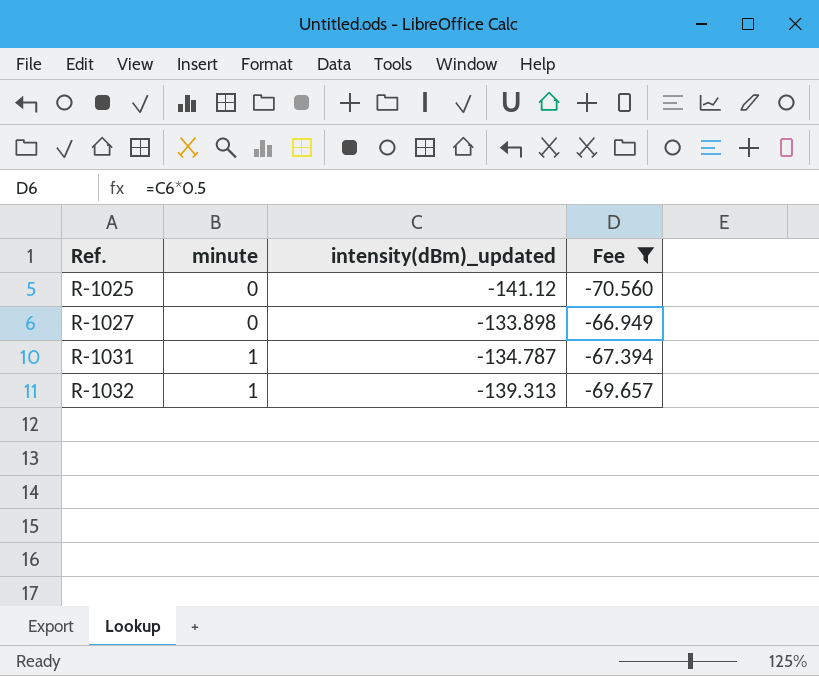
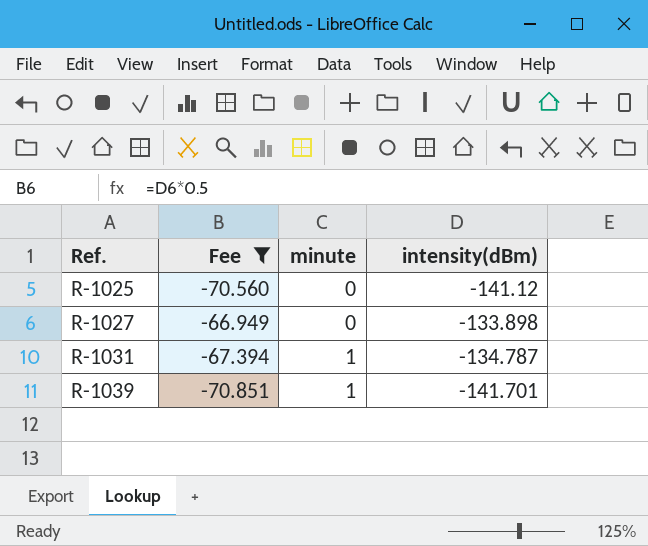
column Fee | position: 4 -> 2
column name: intensity(dBm)_updated -> intensity(dBm)
row R-1032: 1 | -139.313 | -69.657 -> none
row R-1039: none -> -70.851 | 1 | -141.701

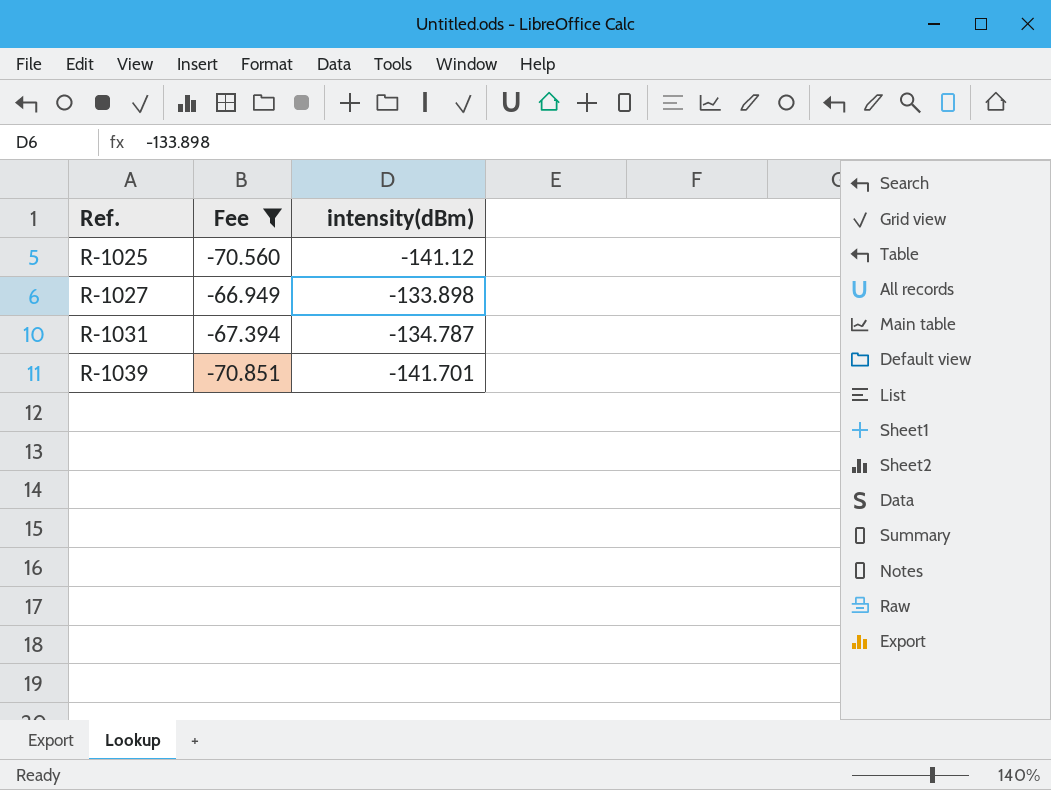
column minute | position: 3 -> none

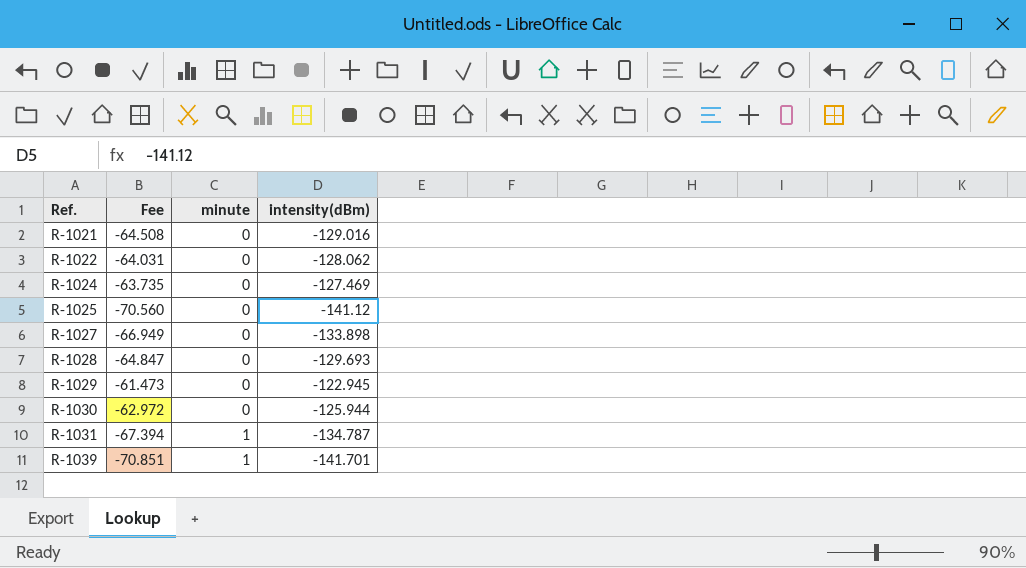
filter: Fee <= -66.949 -> none
column minute | position: none -> 3

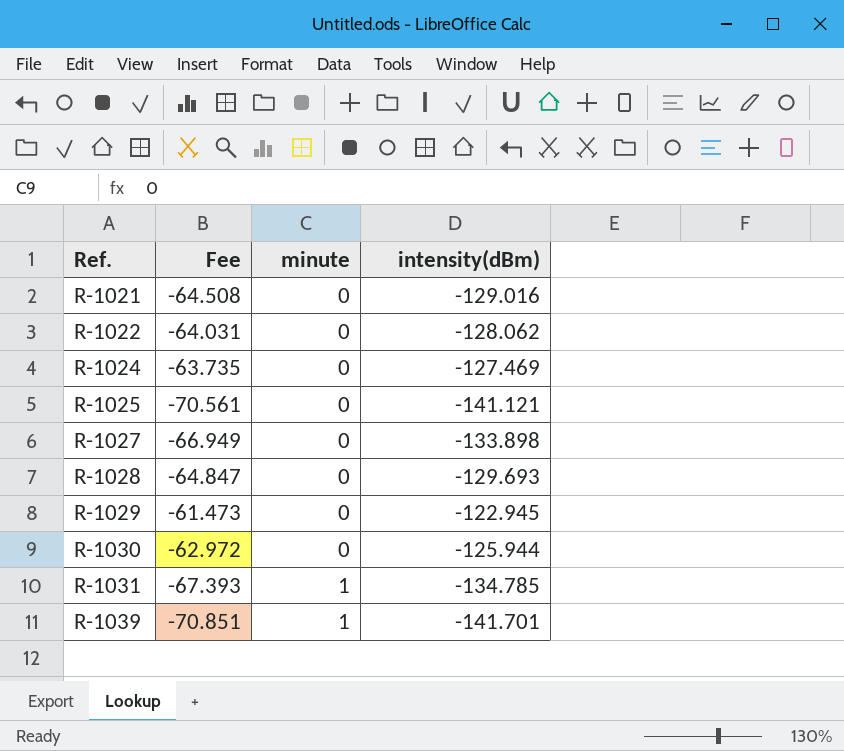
R-1025 | Fee: -70.560 -> -70.561
R-1025 | intensity(dBm): -141.12 -> -141.121
R-1031 | Fee: -67.394 -> -67.393
R-1031 | intensity(dBm): -134.787 -> -134.785

